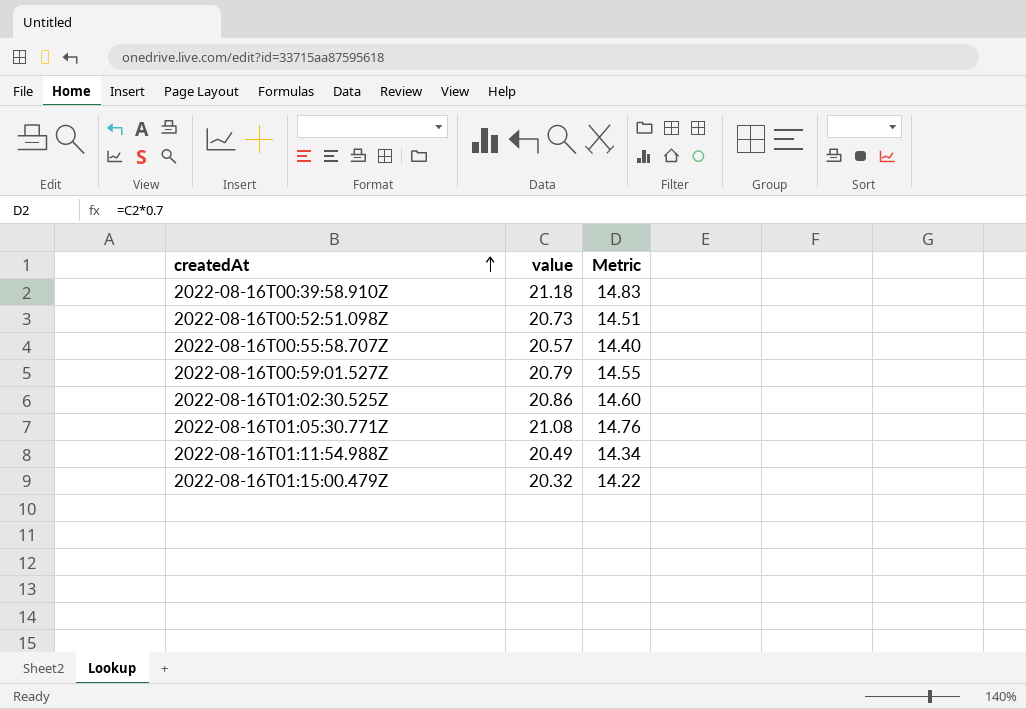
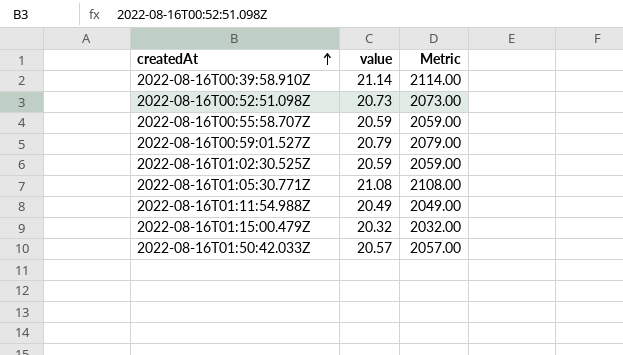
column Metric | formula: [value] * 0.7 -> [value] * 100
2022-08-16T00:39:58.910Z | value: 21.18 -> 21.14
2022-08-16T00:55:58.707Z | value: 20.57 -> 20.59
2022-08-16T01:02:30.525Z | value: 20.86 -> 20.59
row 2022-08-16T01:50:42.033Z: none -> 20.57 | 2057.00

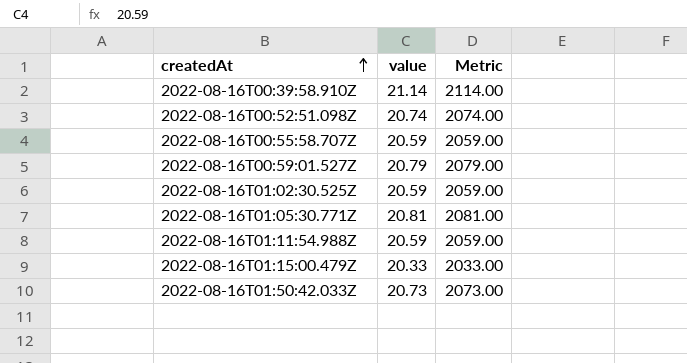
2022-08-16T00:52:51.098Z | value: 20.73 -> 20.74
2022-08-16T00:52:51.098Z | Metric: 2073.00 -> 2074.00
2022-08-16T01:05:30.771Z | value: 21.08 -> 20.81
2022-08-16T01:05:30.771Z | Metric: 2108.00 -> 2081.00
2022-08-16T01:11:54.988Z | value: 20.49 -> 20.59
2022-08-16T01:11:54.988Z | Metric: 2049.00 -> 2059.00
2022-08-16T01:15:00.479Z | value: 20.32 -> 20.33
2022-08-16T01:15:00.479Z | Metric: 2032.00 -> 2033.00
2022-08-16T01:50:42.033Z | value: 20.57 -> 20.73
2022-08-16T01:50:42.033Z | Metric: 2057.00 -> 2073.00

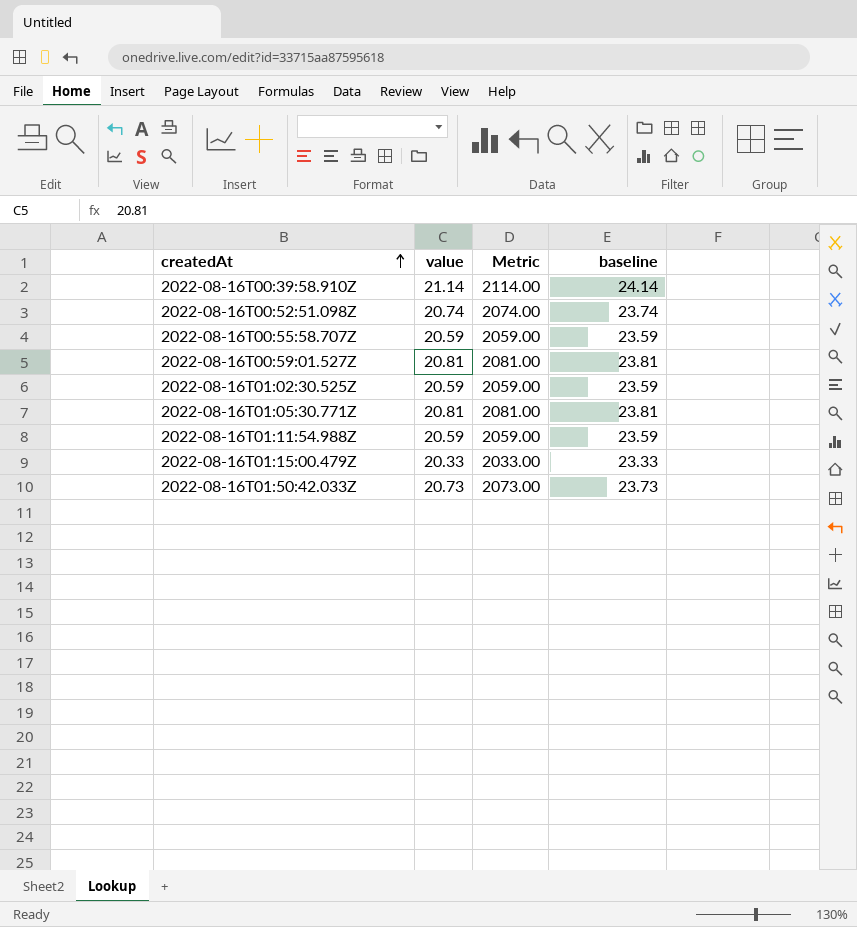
column baseline | formula: none -> [value] + 3
2022-08-16T00:59:01.527Z | value: 20.79 -> 20.81
2022-08-16T00:59:01.527Z | Metric: 2079.00 -> 2081.00

